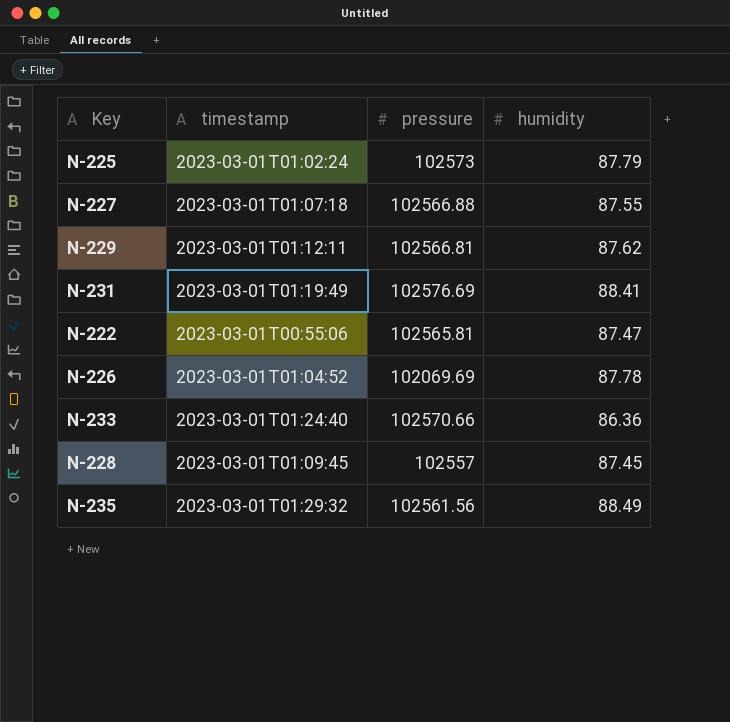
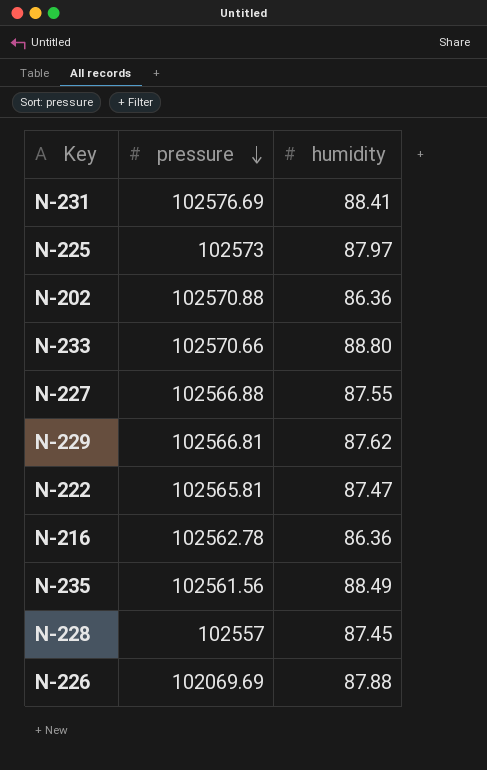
row order: none -> pressure descending
column timestamp | position: 2 -> none
N-225 | humidity: 87.79 -> 87.97
row N-202: none -> 102570.88 | 86.36
N-233 | humidity: 86.36 -> 88.80
row N-216: none -> 102562.78 | 86.36
N-226 | humidity: 87.78 -> 87.88

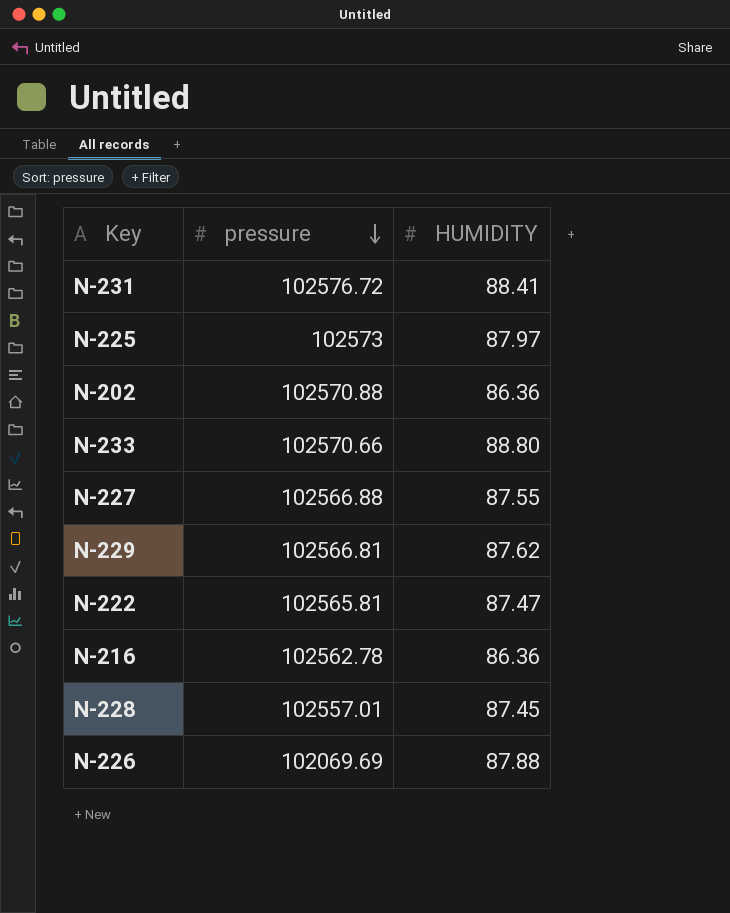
column name: humidity -> HUMIDITY
row N-235: 102561.56 | 88.49 -> none
N-231 | pressure: 102576.69 -> 102576.72
N-228 | pressure: 102557 -> 102557.01

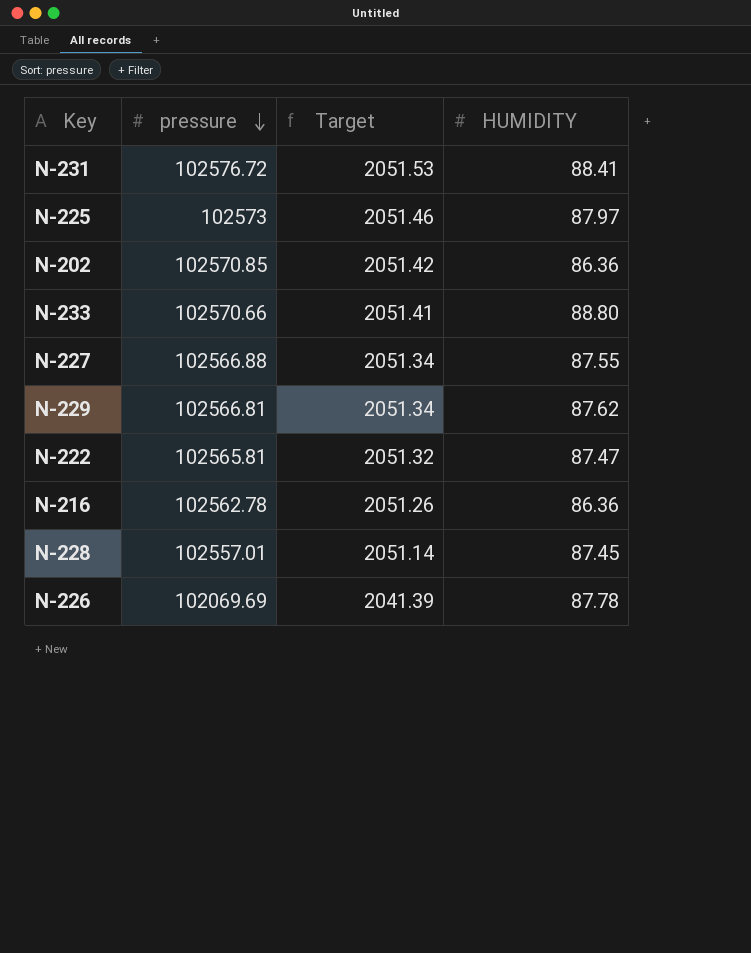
column Target | formula: none -> [pressure] * 0.02
N-202 | pressure: 102570.88 -> 102570.85
N-226 | HUMIDITY: 87.88 -> 87.78

